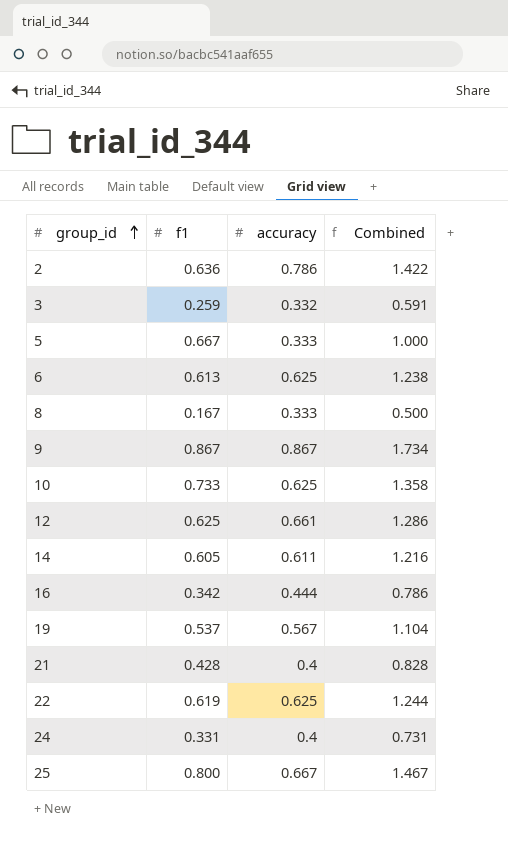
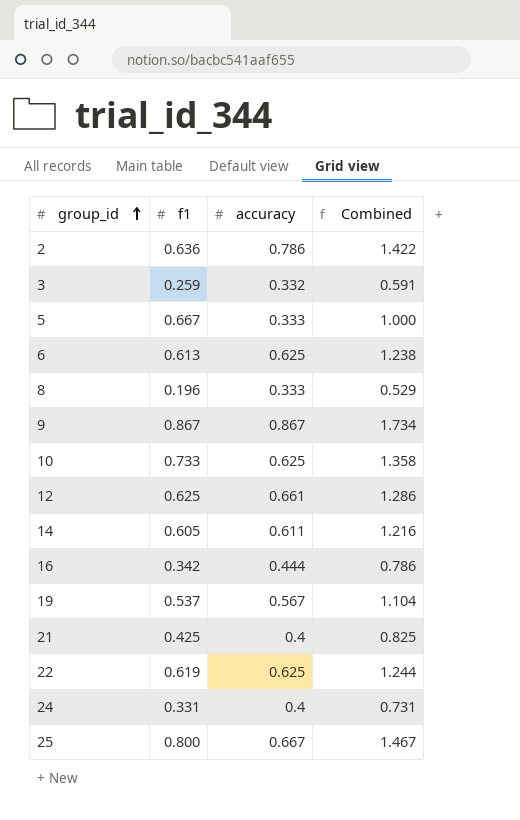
8 | f1: 0.167 -> 0.196
8 | Combined: 0.500 -> 0.529
21 | f1: 0.428 -> 0.425
21 | Combined: 0.828 -> 0.825

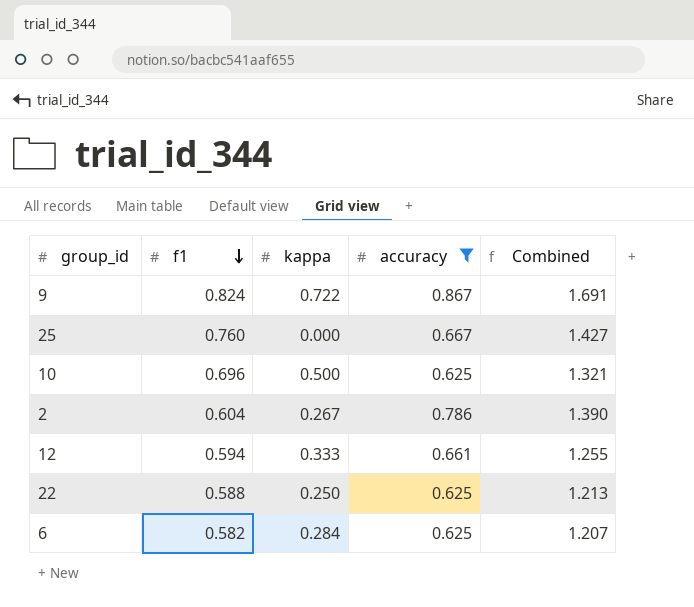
filter: none -> accuracy >= 0.625
row order: group_id ascending -> f1 descending
column kappa | position: none -> 3
9 | f1: 0.867 -> 0.824
9 | Combined: 1.734 -> 1.691
25 | f1: 0.800 -> 0.760
25 | Combined: 1.467 -> 1.427
10 | f1: 0.733 -> 0.696
10 | Combined: 1.358 -> 1.321
2 | f1: 0.636 -> 0.604
2 | Combined: 1.422 -> 1.390
12 | f1: 0.625 -> 0.594
12 | Combined: 1.286 -> 1.255
22 | f1: 0.619 -> 0.588
22 | Combined: 1.244 -> 1.213
6 | f1: 0.613 -> 0.582
6 | Combined: 1.238 -> 1.207

